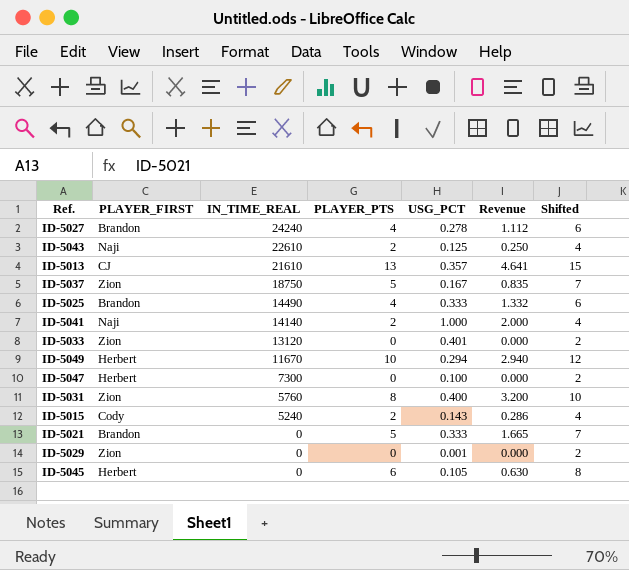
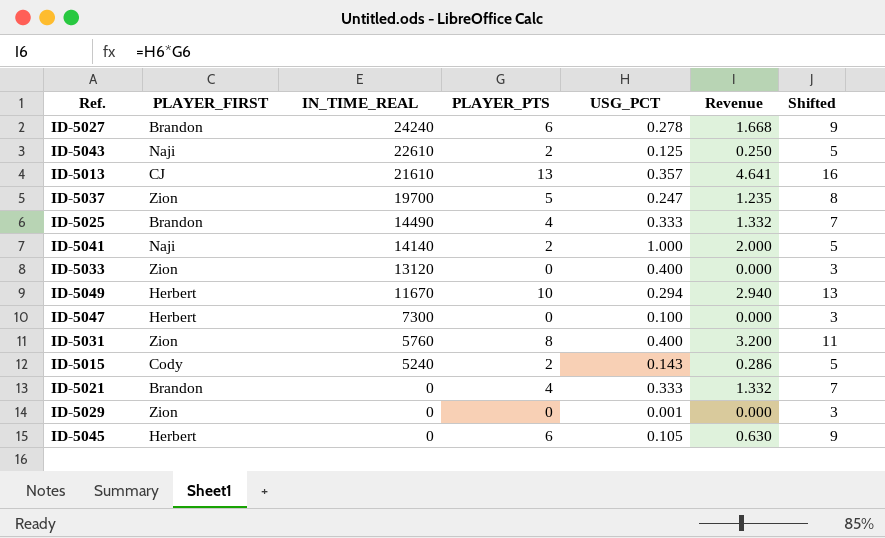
column Shifted | formula: [PLAYER_PTS] + 2 -> [PLAYER_PTS] + 3
ID-5027 | PLAYER_PTS: 4 -> 6
ID-5027 | Revenue: 1.112 -> 1.668
ID-5037 | IN_TIME_REAL: 18750 -> 19700
ID-5037 | USG_PCT: 0.167 -> 0.247
ID-5037 | Revenue: 0.835 -> 1.235
ID-5033 | USG_PCT: 0.401 -> 0.400
ID-5021 | PLAYER_PTS: 5 -> 4
ID-5021 | Revenue: 1.665 -> 1.332

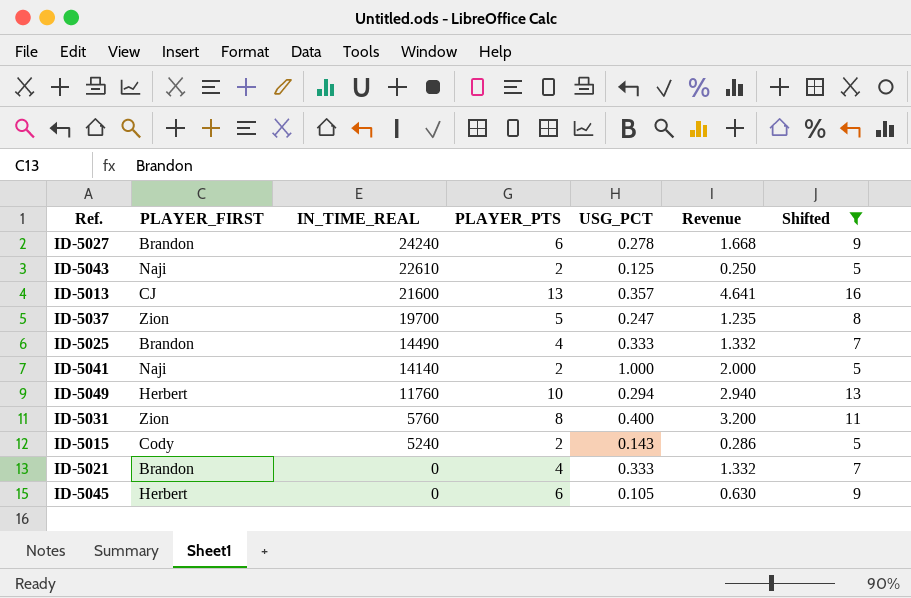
filter: none -> Shifted != 3
ID-5013 | IN_TIME_REAL: 21610 -> 21600
ID-5049 | IN_TIME_REAL: 11670 -> 11760

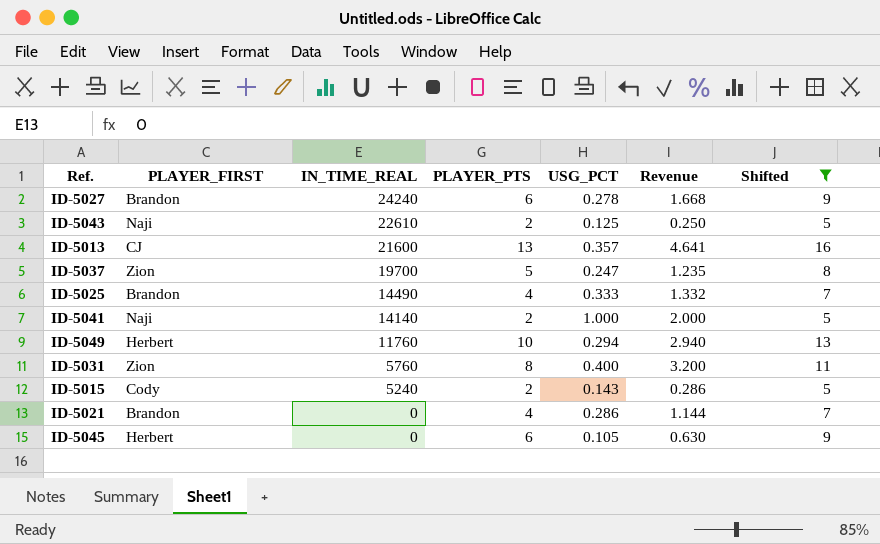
ID-5021 | USG_PCT: 0.333 -> 0.286
ID-5021 | Revenue: 1.332 -> 1.144

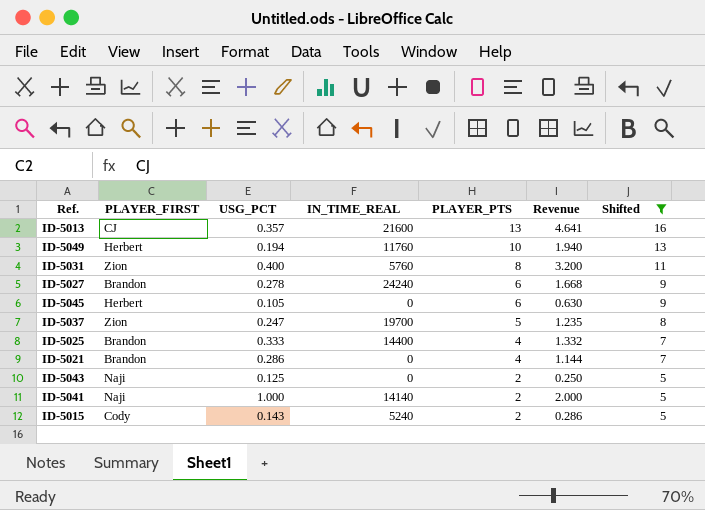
row order: IN_TIME_REAL descending -> PLAYER_PTS descending
column USG_PCT | position: 5 -> 3
ID-5049 | USG_PCT: 0.294 -> 0.194
ID-5049 | Revenue: 2.940 -> 1.940
ID-5025 | IN_TIME_REAL: 14490 -> 14400
ID-5043 | IN_TIME_REAL: 22610 -> 0

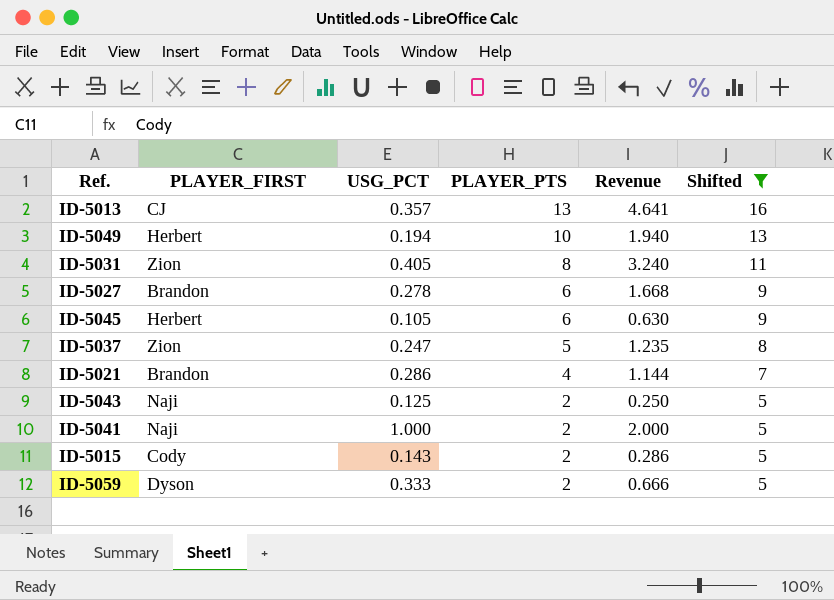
column IN_TIME_REAL | position: 4 -> none
row ID-5025: Brandon | 0.333 | 14400 | 4 | 1.332 | 7 -> none
ID-5031 | USG_PCT: 0.400 -> 0.405
ID-5031 | Revenue: 3.200 -> 3.240
row ID-5059: none -> Dyson | 0.333 | 2 | 0.666 | 5

